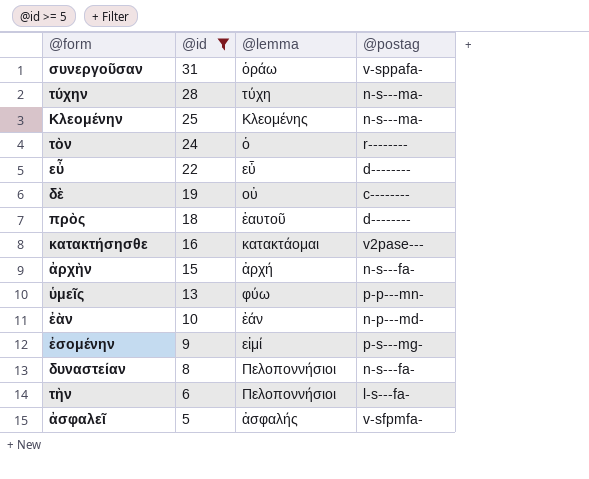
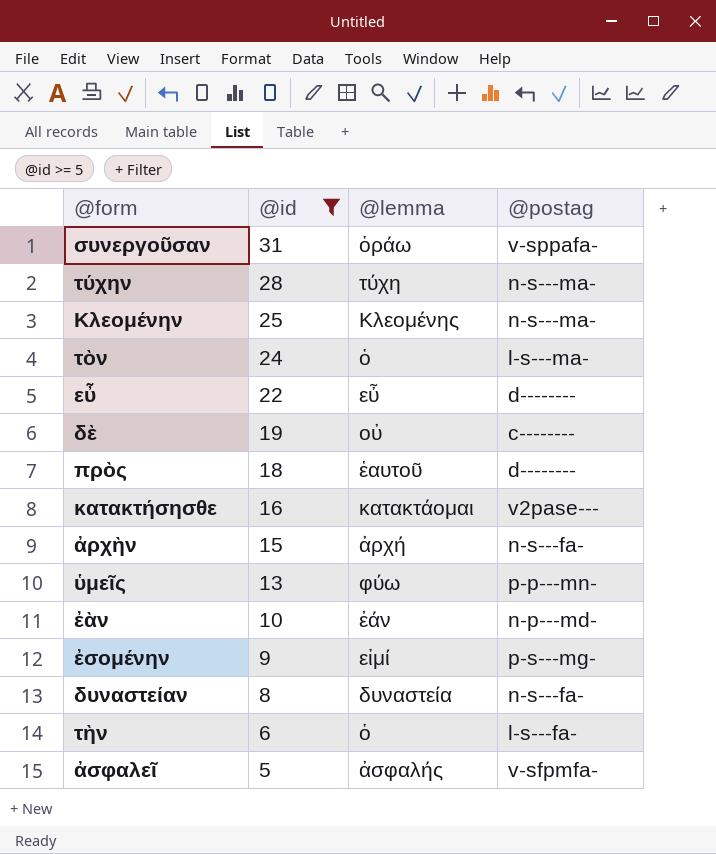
τὸν | @postag: r-------- -> l-s---ma-
δυναστείαν | @lemma: Πελοποννήσιοι -> δυναστεία
τὴν | @lemma: Πελοποννήσιοι -> ὁ

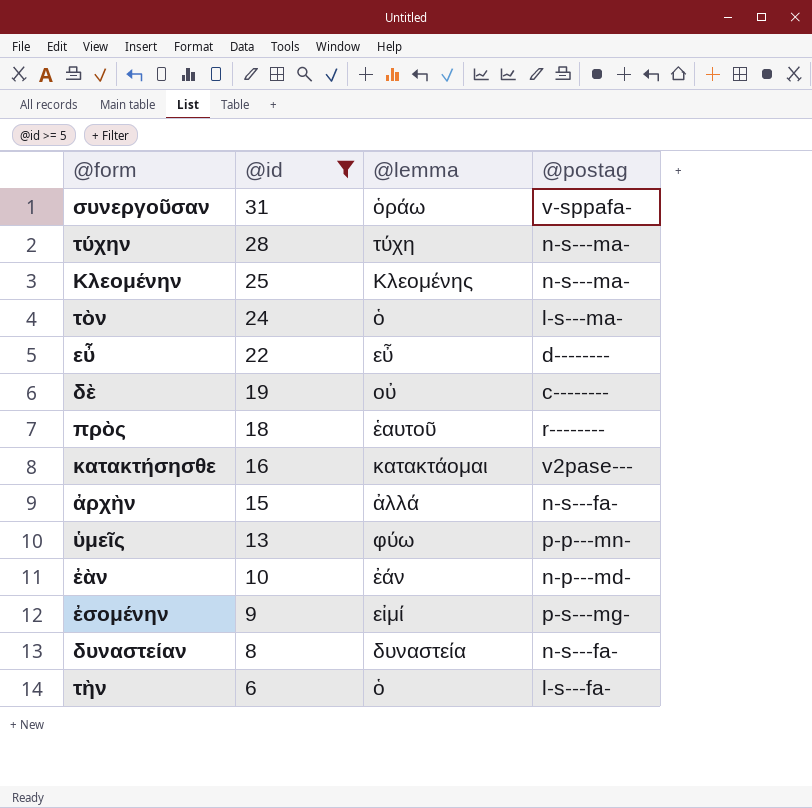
row ἀσφαλεῖ: 5 | ἀσφαλής | v-sfpmfa- -> none
πρὸς | @postag: d-------- -> r--------
ἀρχὴν | @lemma: ἀρχή -> ἀλλά

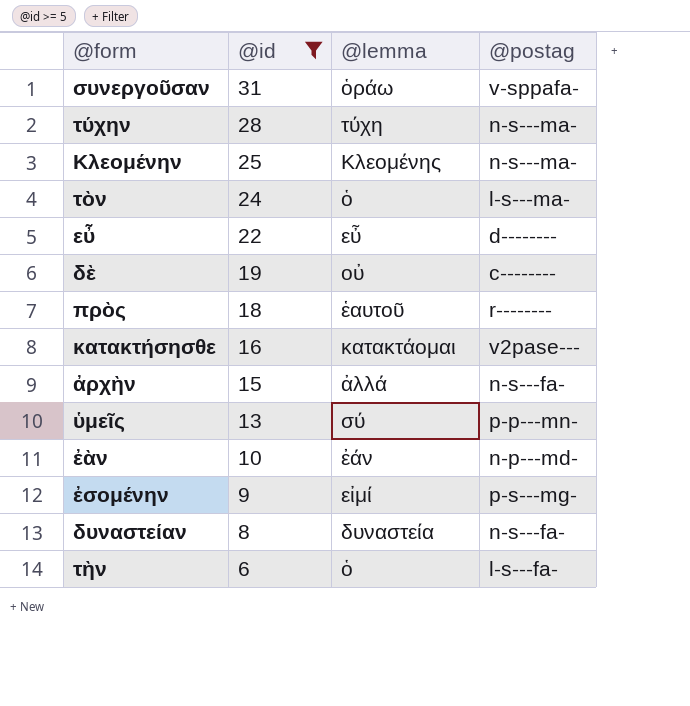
ὑμεῖς | @lemma: φύω -> σύ

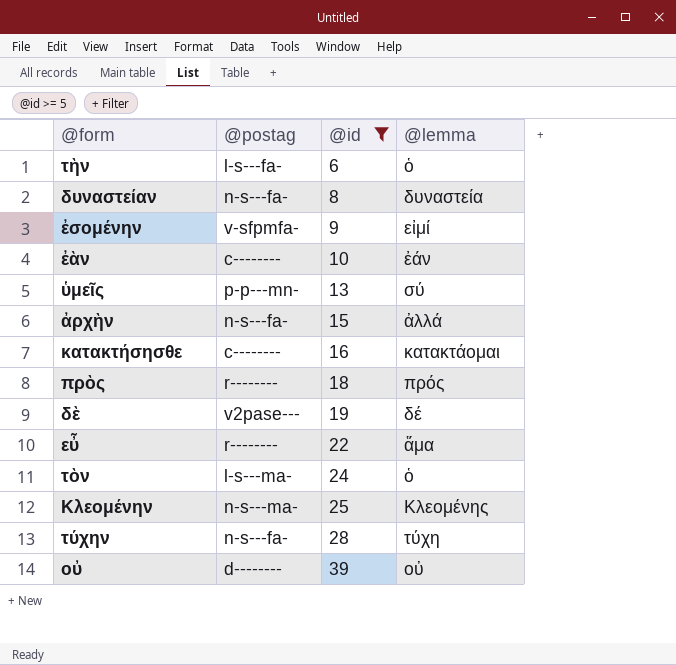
row order: @id descending -> @id ascending
column @postag | position: 4 -> 2
row συνεργοῦσαν: 31 | ὁράω | v-sppafa- -> none
ἐσομένην | @postag: p-s---mg- -> v-sfpmfa-
ἐὰν | @postag: n-p---md- -> c--------
κατακτήσησθε | @postag: v2pase--- -> c--------
πρὸς | @lemma: ἑαυτοῦ -> πρός
δὲ | @postag: c-------- -> v2pase---
δὲ | @lemma: οὐ -> δέ
εὖ | @postag: d-------- -> r--------
εὖ | @lemma: εὖ -> ἅμα
τύχην | @postag: n-s---ma- -> n-s---fa-
row οὐ: none -> d-------- | 39 | οὐ

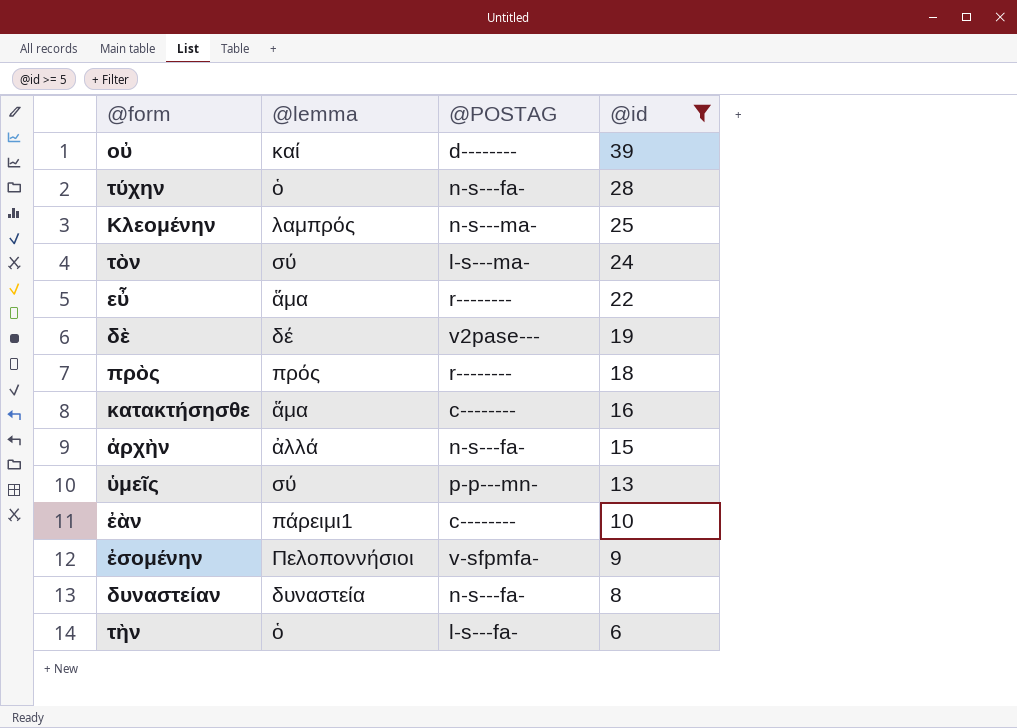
row order: @id ascending -> @id descending
column @lemma | position: 4 -> 2
column name: @postag -> @POSTAG
οὐ | @lemma: οὐ -> καί
τύχην | @lemma: τύχη -> ὁ
Κλεομένην | @lemma: Κλεομένης -> λαμπρός
τὸν | @lemma: ὁ -> σύ
κατακτήσησθε | @lemma: κατακτάομαι -> ἅμα
ἐὰν | @lemma: ἐάν -> πάρειμι1
ἐσομένην | @lemma: εἰμί -> Πελοποννήσιοι

